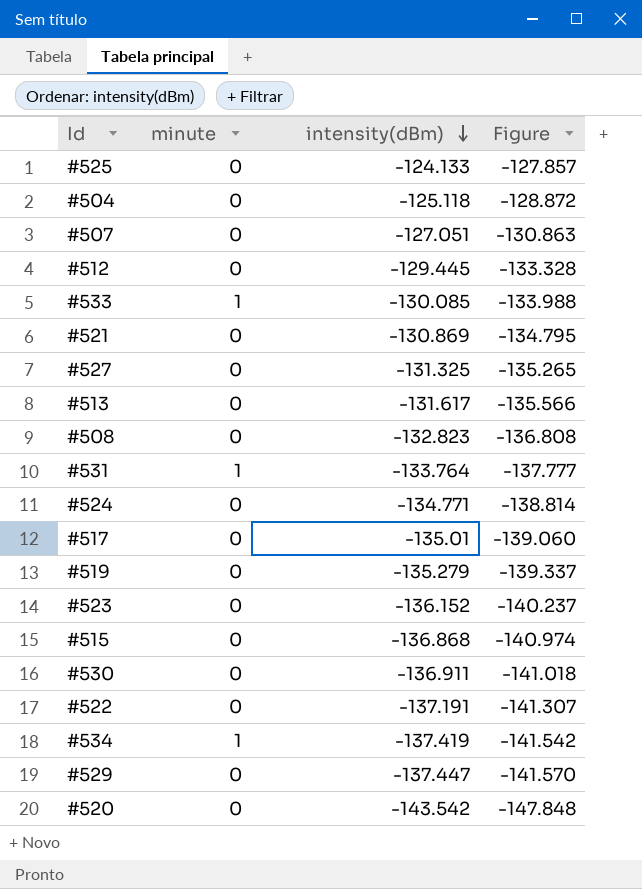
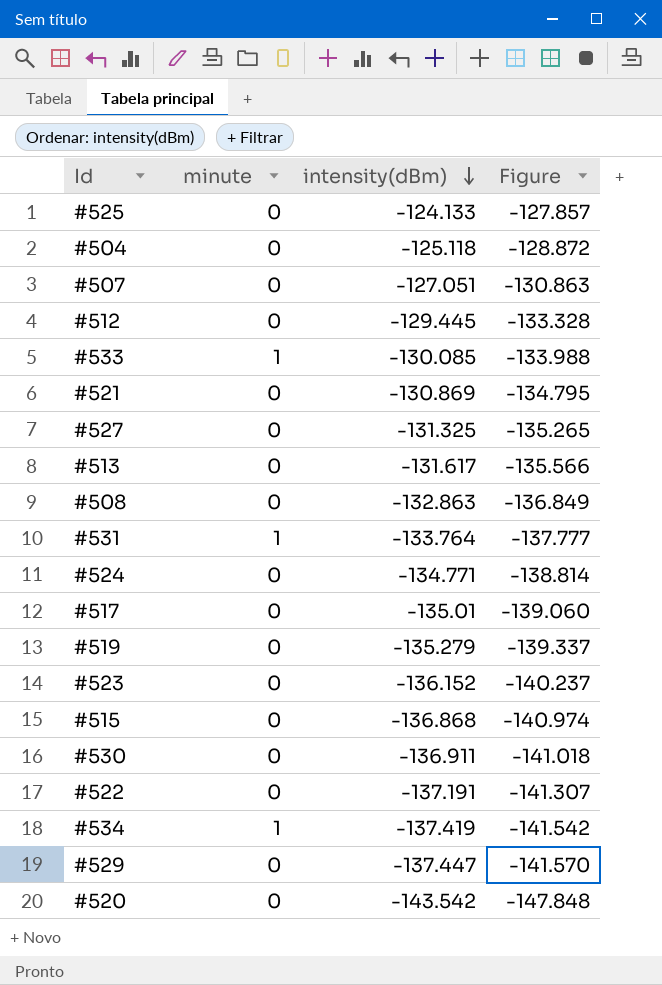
#508 | intensity(dBm): -132.823 -> -132.863
#508 | Figure: -136.808 -> -136.849

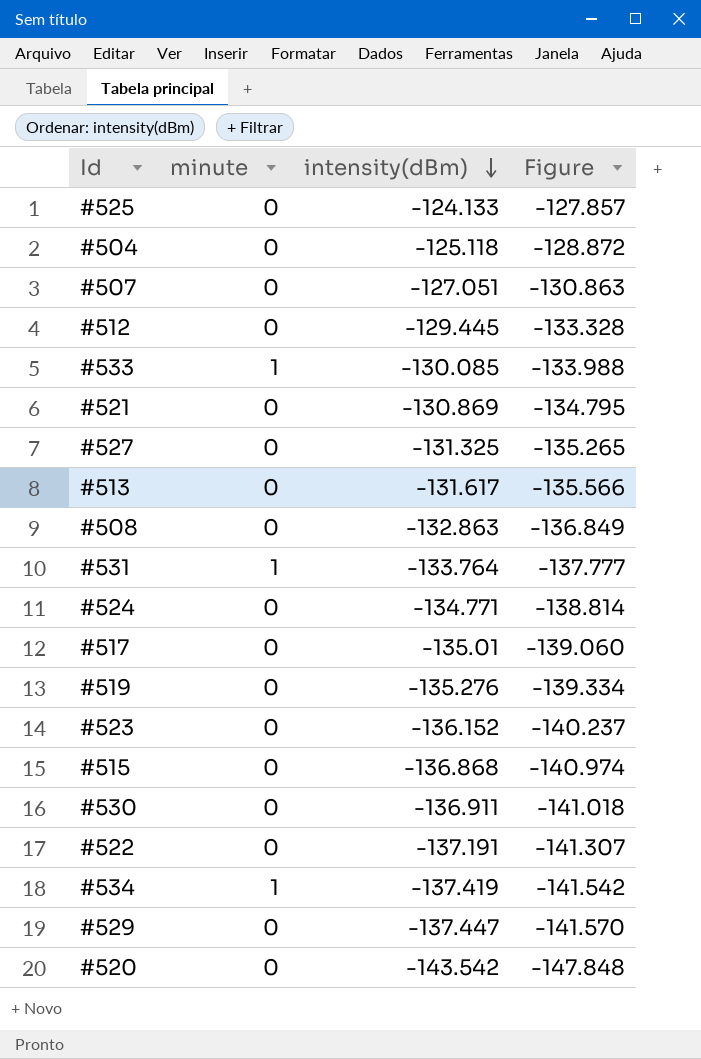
#519 | intensity(dBm): -135.279 -> -135.276
#519 | Figure: -139.337 -> -139.334

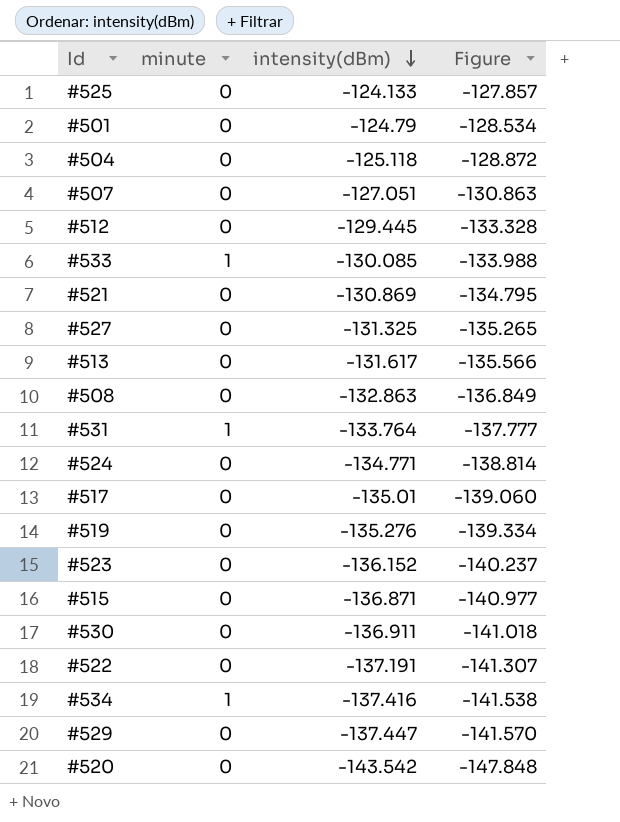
row #501: none -> 0 | -124.79 | -128.534
#515 | intensity(dBm): -136.868 -> -136.871
#515 | Figure: -140.974 -> -140.977
#534 | intensity(dBm): -137.419 -> -137.416
#534 | Figure: -141.542 -> -141.538

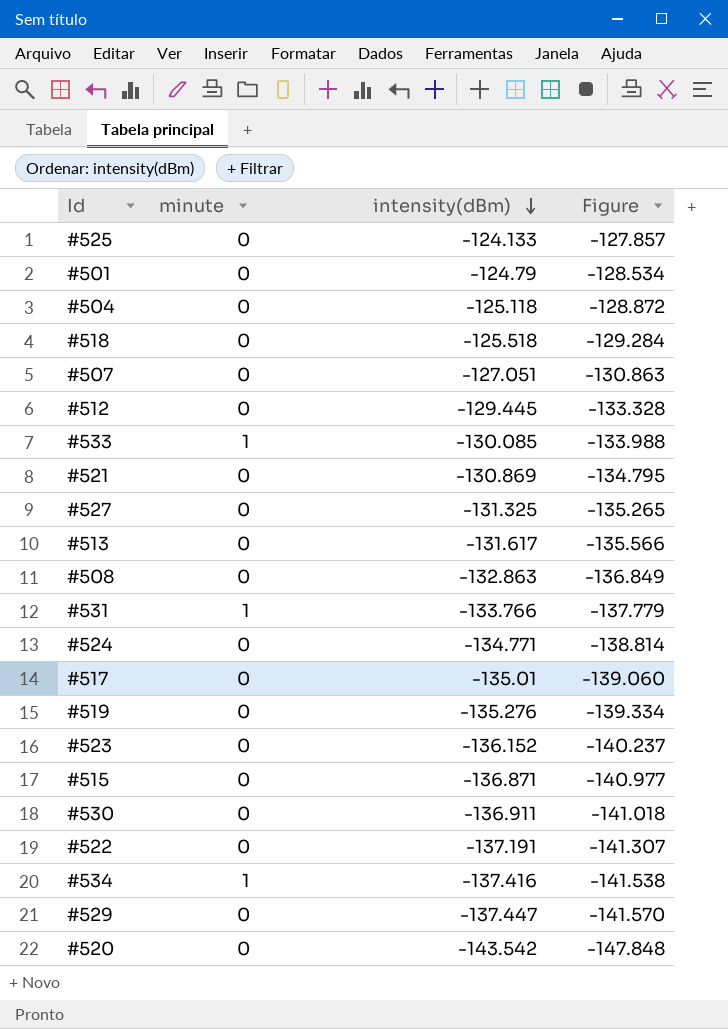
row #518: none -> 0 | -125.518 | -129.284
#531 | intensity(dBm): -133.764 -> -133.766
#531 | Figure: -137.777 -> -137.779

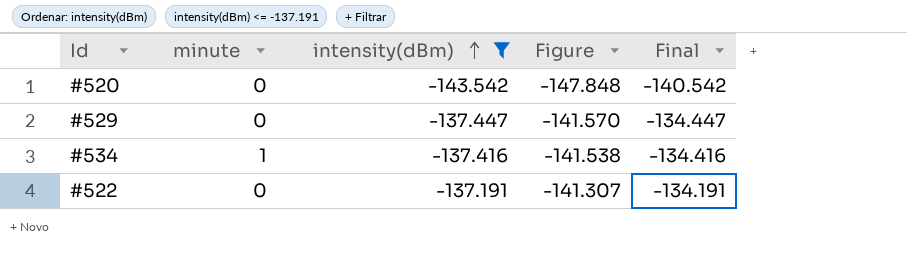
filter: none -> intensity(dBm) <= -137.191
row order: intensity(dBm) descending -> intensity(dBm) ascending
column Final | formula: none -> [intensity(dBm)] + 3

